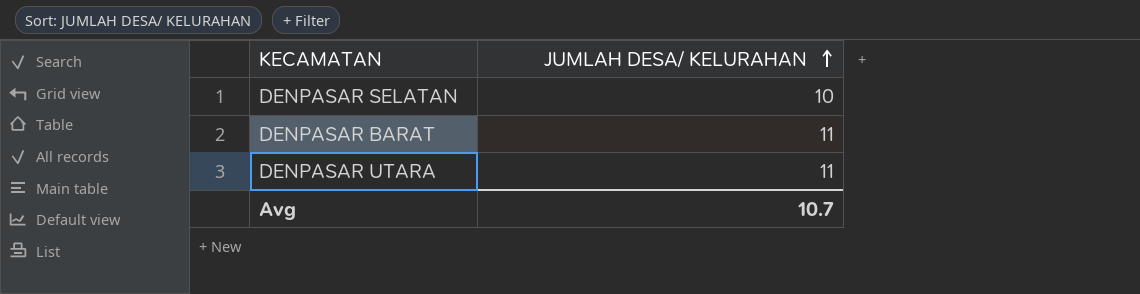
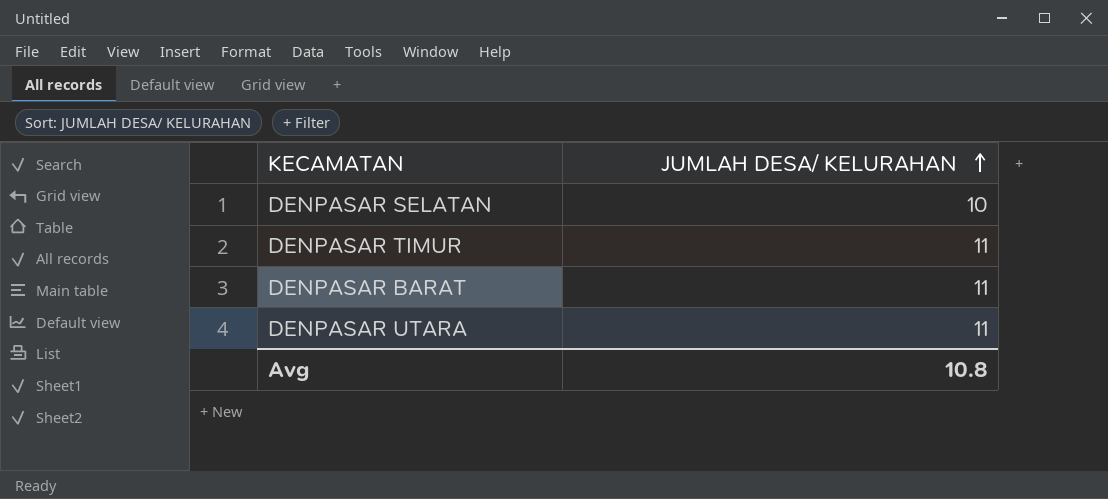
row DENPASAR TIMUR: none -> 11
Avg | JUMLAH DESA/ KELURAHAN: 10.7 -> 10.8

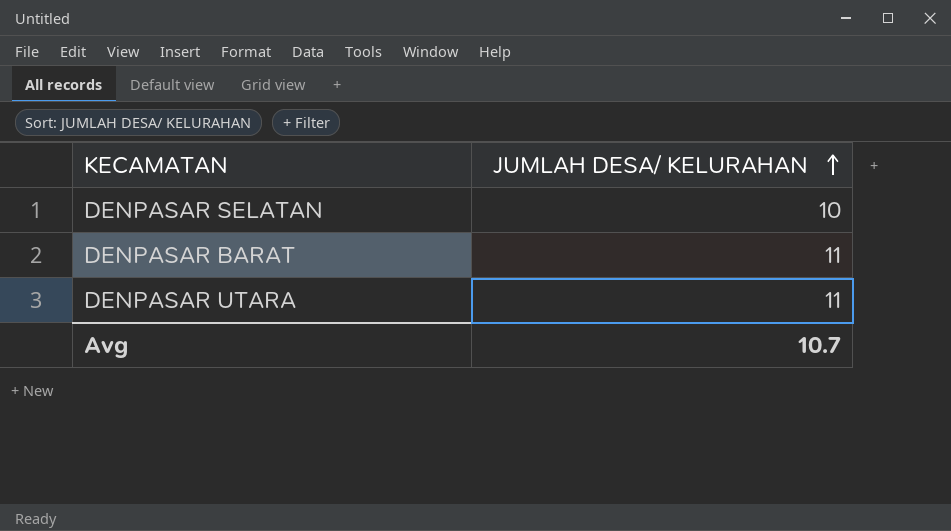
row DENPASAR TIMUR: 11 -> none
Avg | JUMLAH DESA/ KELURAHAN: 10.8 -> 10.7

